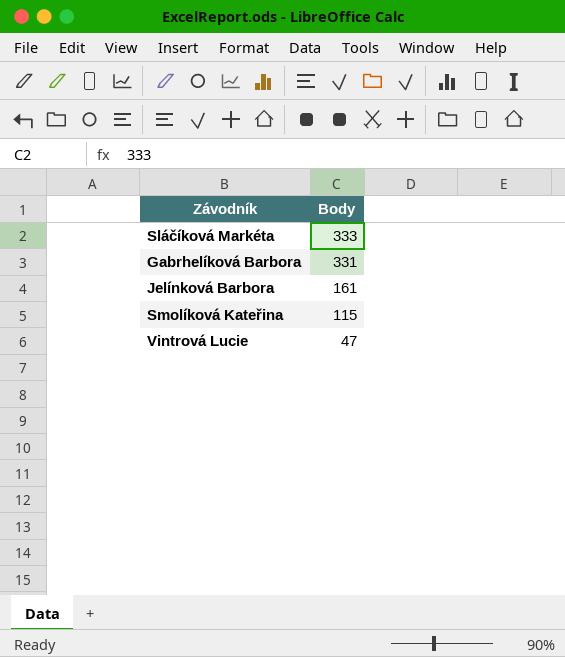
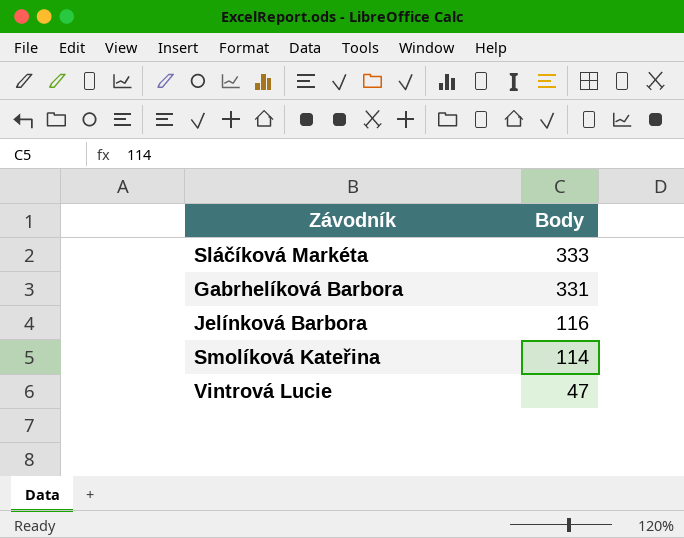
Jelínková Barbora | Body: 161 -> 116
Smolíková Kateřina | Body: 115 -> 114

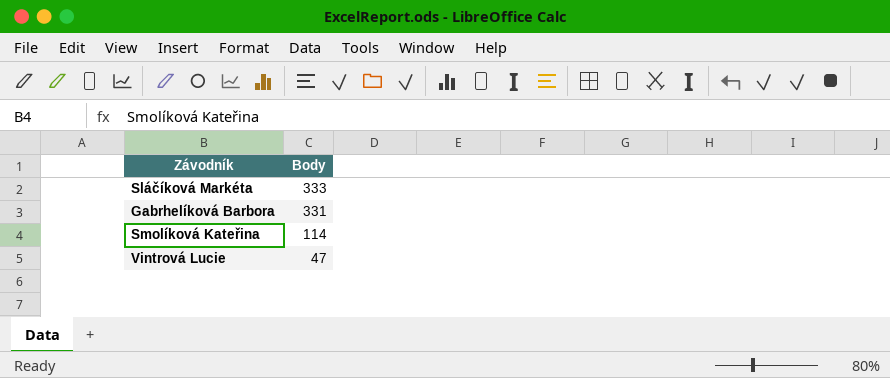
row Jelínková Barbora: 116 -> none

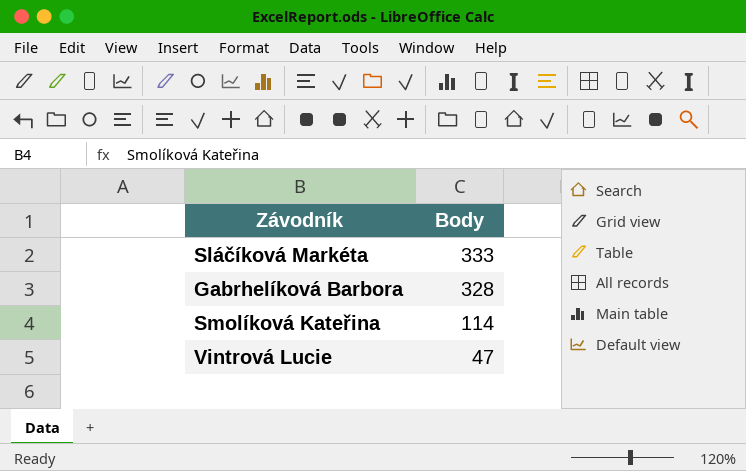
Gabrhelíková Barbora | Body: 331 -> 328

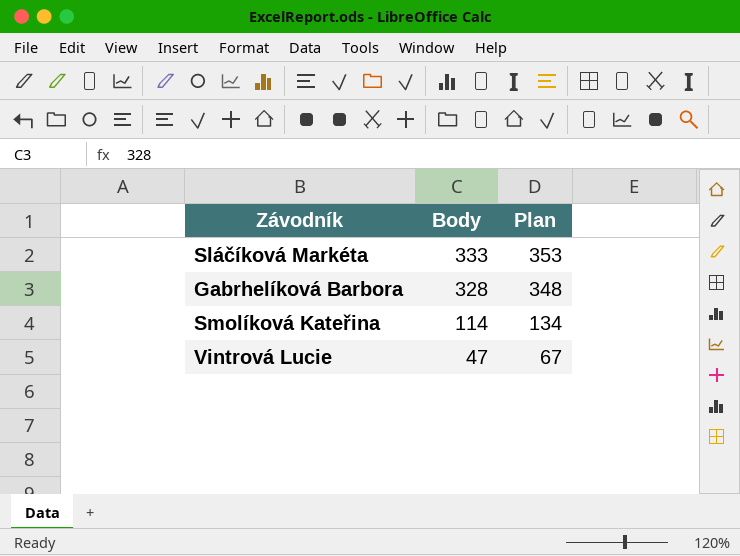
column Plan | formula: none -> [Body] + 20

